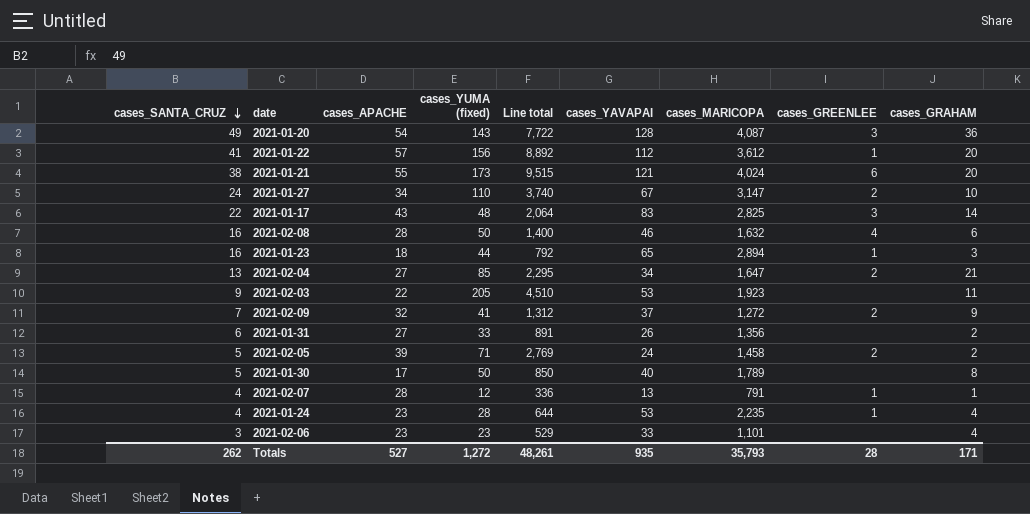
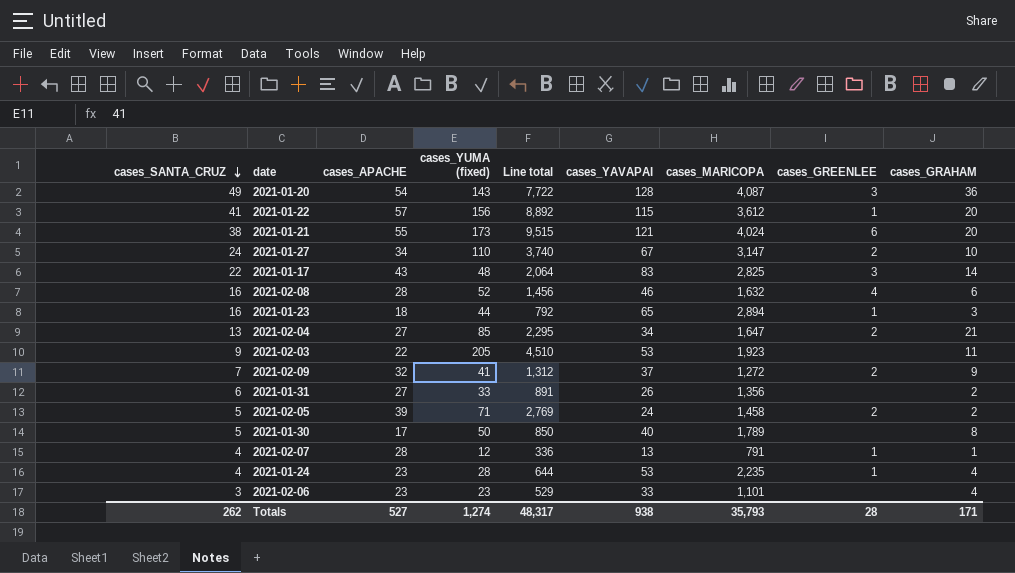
2021-01-22 | cases_YAVAPAI: 112 -> 115
2021-02-08 | cases_YUMA (fixed): 50 -> 52
2021-02-08 | Line total: 1,400 -> 1,456
Totals | cases_YUMA (fixed): 1,272 -> 1,274
Totals | Line total: 48,261 -> 48,317
Totals | cases_YAVAPAI: 935 -> 938

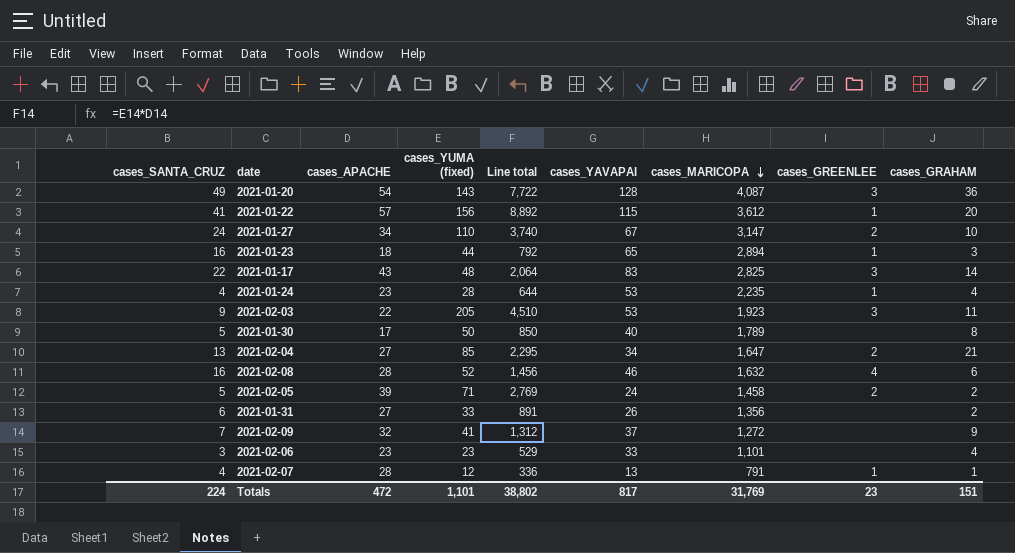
row order: cases_SANTA_CRUZ descending -> cases_MARICOPA descending
row 2021-01-21: 38 | 55 | 173 | 9,515 | 121 | 4,024 | 6 | 20 -> none
2021-02-03 | cases_GREENLEE: none -> 3
2021-02-09 | cases_GREENLEE: 2 -> none
Totals | cases_SANTA_CRUZ: 262 -> 224
Totals | cases_APACHE: 527 -> 472
Totals | cases_YUMA (fixed): 1,274 -> 1,101
Totals | Line total: 48,317 -> 38,802
Totals | cases_YAVAPAI: 938 -> 817
Totals | cases_MARICOPA: 35,793 -> 31,769
Totals | cases_GREENLEE: 28 -> 23
Totals | cases_GRAHAM: 171 -> 151

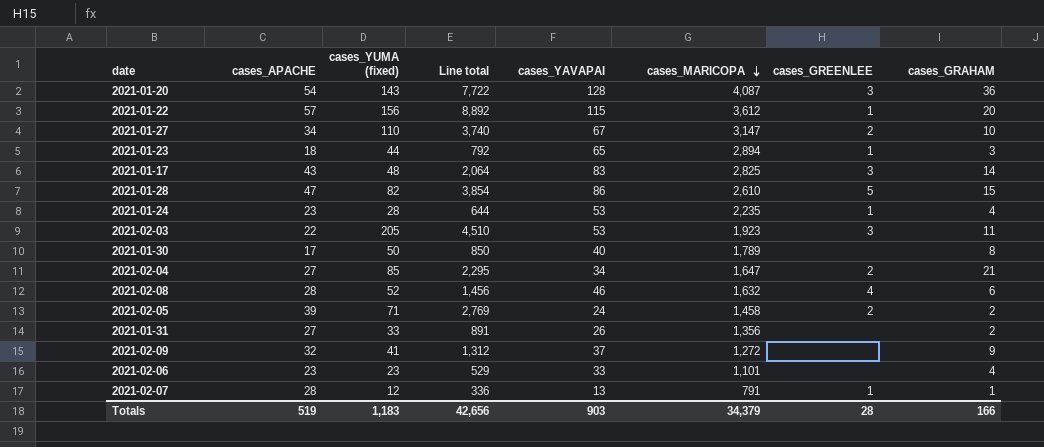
column cases_SANTA_CRUZ | position: 1 -> none
row 2021-01-28: none -> 47 | 82 | 3,854 | 86 | 2,610 | 5 | 15
Totals | cases_APACHE: 472 -> 519
Totals | cases_YUMA (fixed): 1,101 -> 1,183
Totals | Line total: 38,802 -> 42,656
Totals | cases_YAVAPAI: 817 -> 903
Totals | cases_MARICOPA: 31,769 -> 34,379
Totals | cases_GREENLEE: 23 -> 28
Totals | cases_GRAHAM: 151 -> 166

